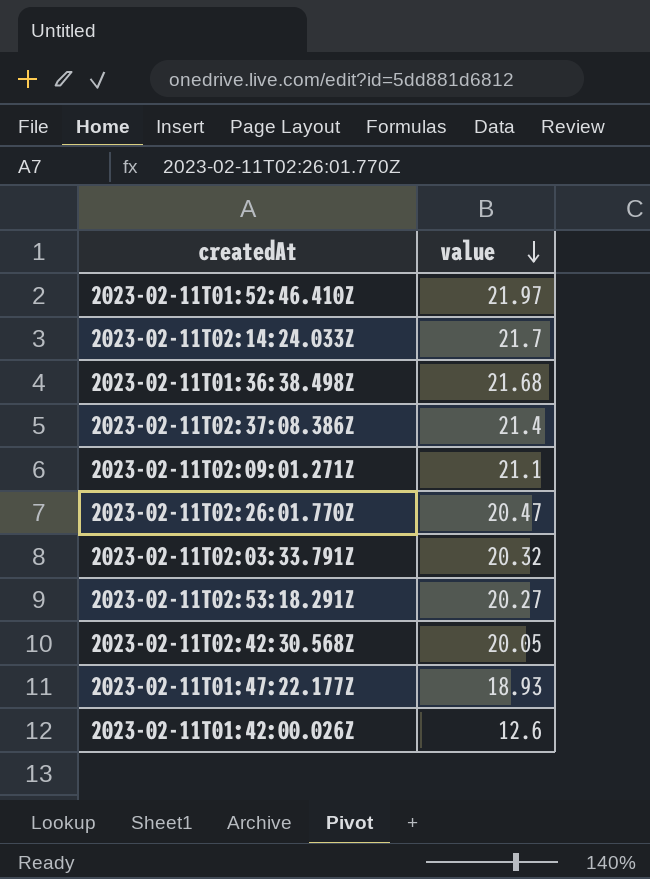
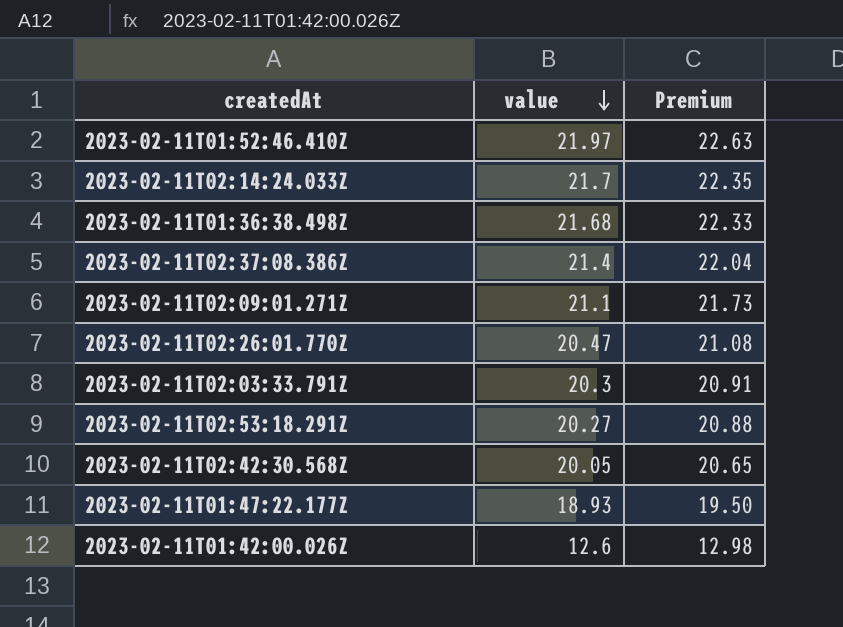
column Premium | formula: none -> [value] * 1.03
2023-02-11T02:03:33.791Z | value: 20.32 -> 20.3

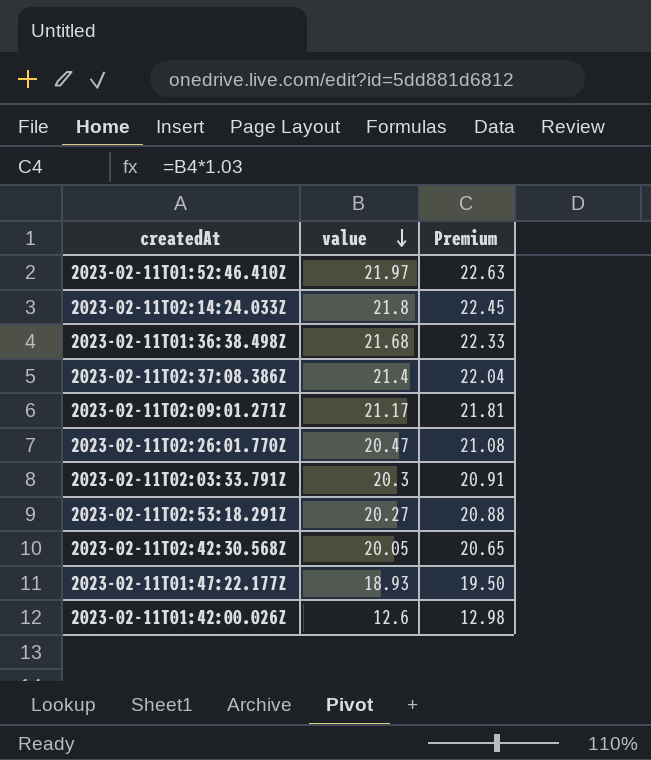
2023-02-11T02:14:24.033Z | value: 21.7 -> 21.8
2023-02-11T02:14:24.033Z | Premium: 22.35 -> 22.45
2023-02-11T02:09:01.271Z | value: 21.1 -> 21.17
2023-02-11T02:09:01.271Z | Premium: 21.73 -> 21.81

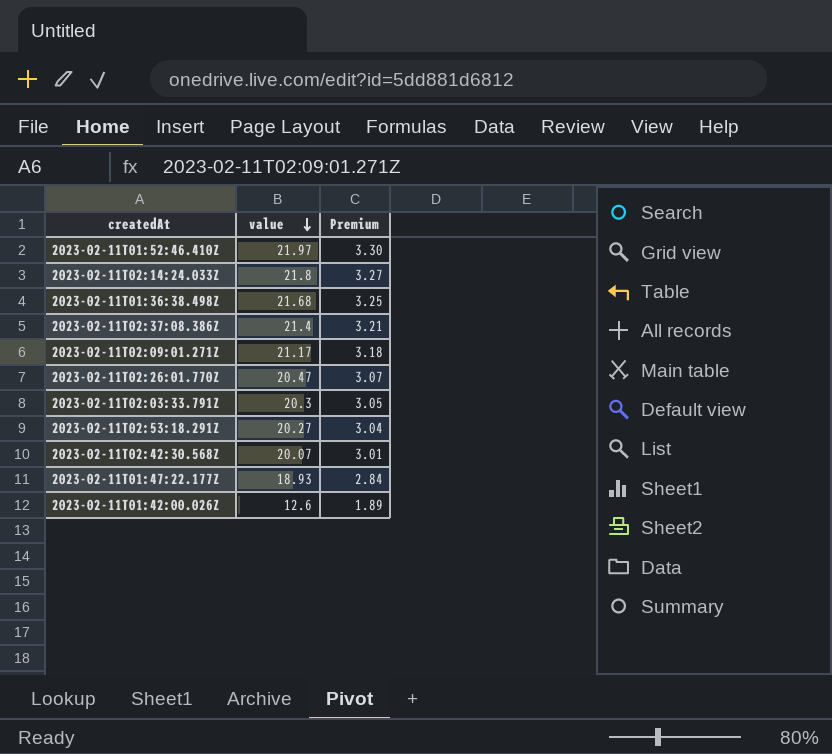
column Premium | formula: [value] * 1.03 -> [value] * 0.15
2023-02-11T02:42:30.568Z | value: 20.05 -> 20.07

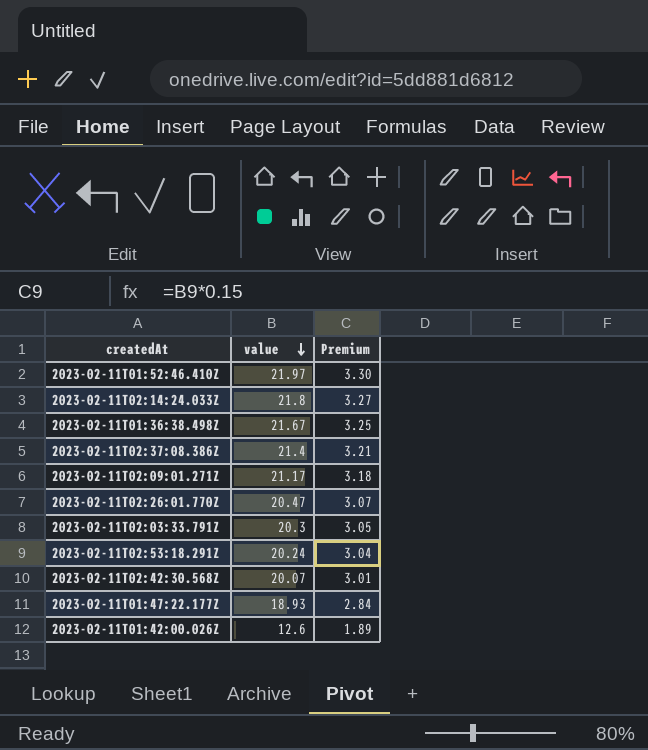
2023-02-11T01:36:38.498Z | value: 21.68 -> 21.67
2023-02-11T02:53:18.291Z | value: 20.27 -> 20.24

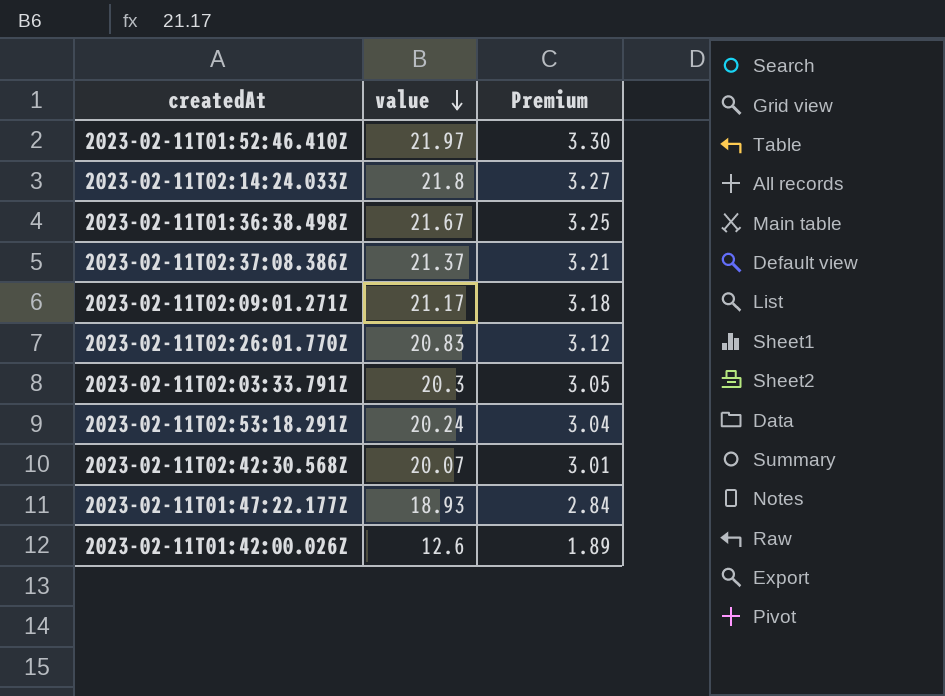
2023-02-11T02:37:08.386Z | value: 21.4 -> 21.37
2023-02-11T02:26:01.770Z | value: 20.47 -> 20.83
2023-02-11T02:26:01.770Z | Premium: 3.07 -> 3.12

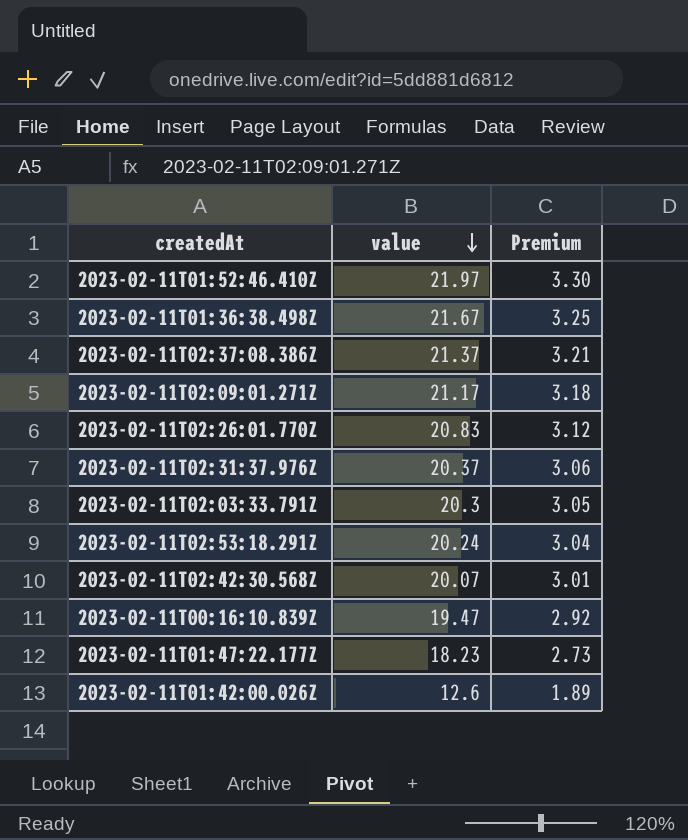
row 2023-02-11T02:14:24.033Z: 21.8 | 3.27 -> none
row 2023-02-11T02:31:37.976Z: none -> 20.37 | 3.06
row 2023-02-11T00:16:10.839Z: none -> 19.47 | 2.92
2023-02-11T01:47:22.177Z | value: 18.93 -> 18.23
2023-02-11T01:47:22.177Z | Premium: 2.84 -> 2.73

